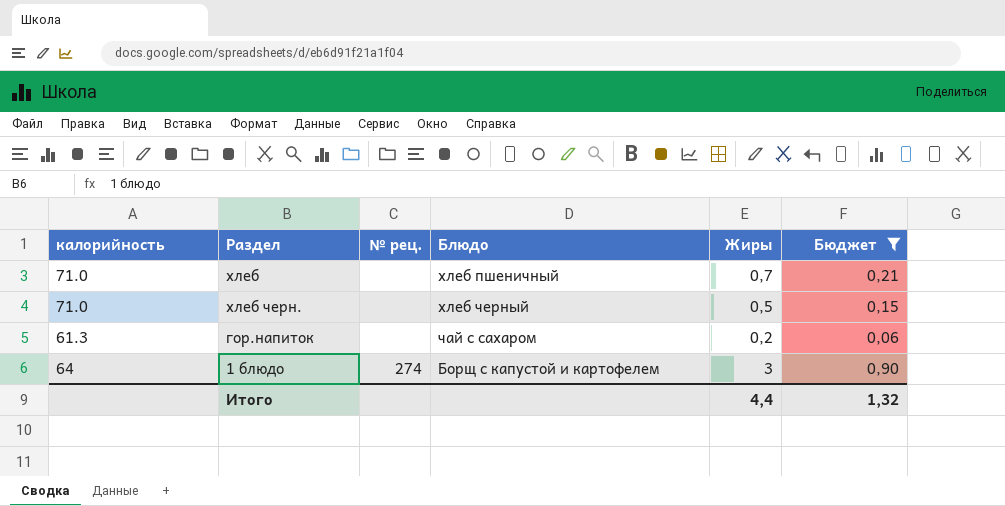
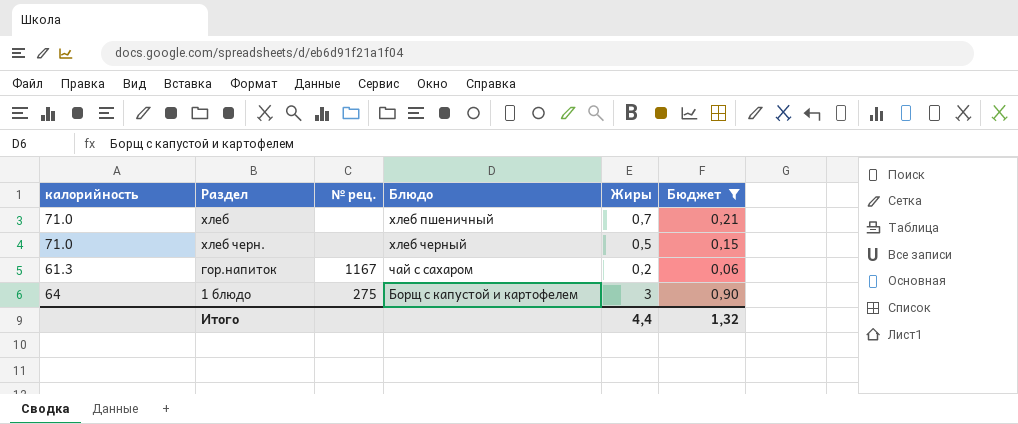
гор.напиток | № рец.: none -> 1167
1 блюдо | № рец.: 274 -> 275

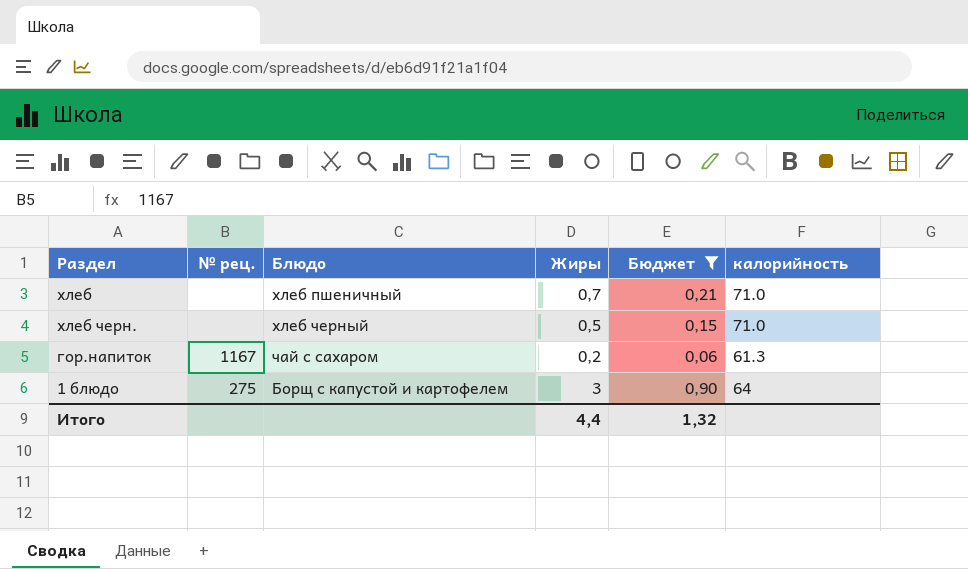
column калорийность | position: 1 -> 6

